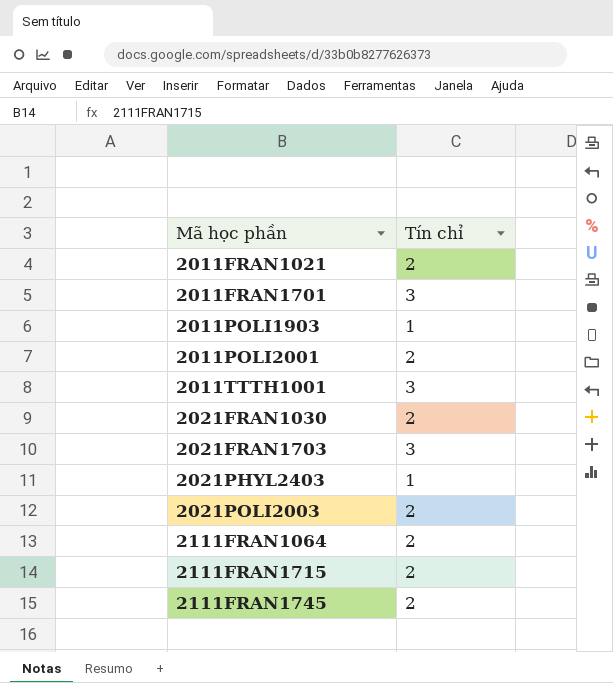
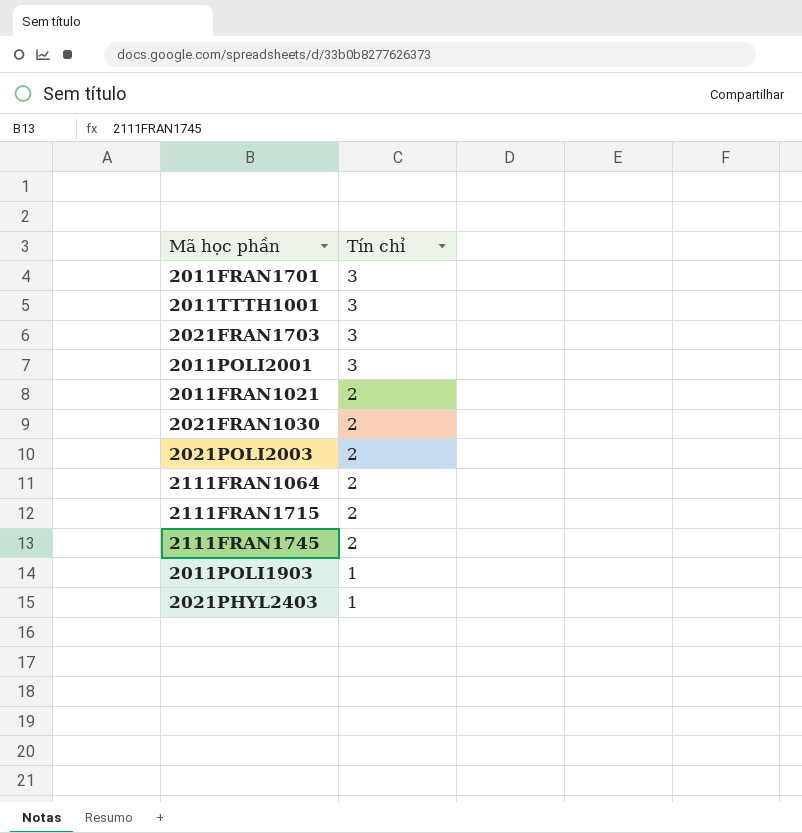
row order: Mã học phần ascending -> Tín chỉ descending
2011POLI2001 | Tín chỉ: 2 -> 3

